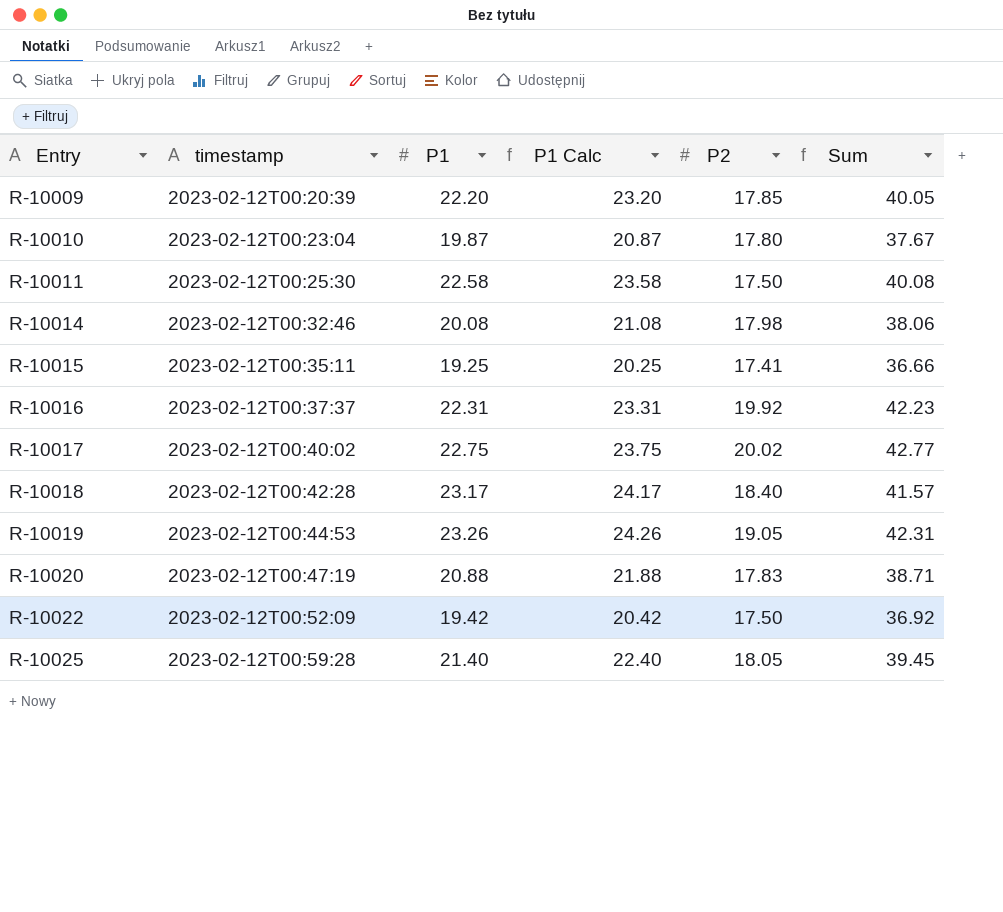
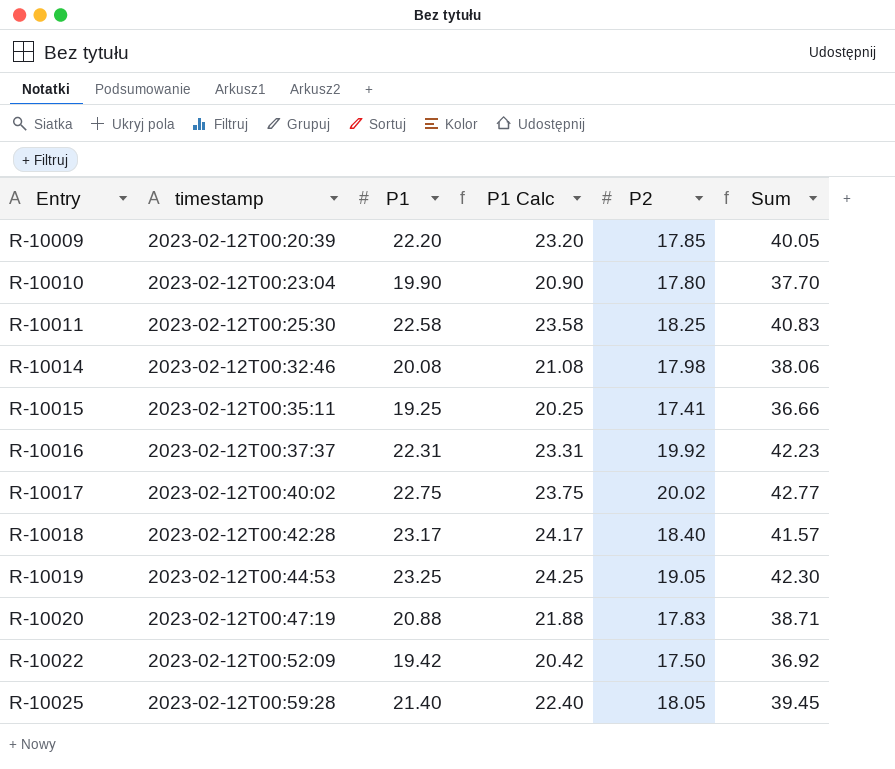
R-10010 | P1: 19.87 -> 19.90
R-10010 | P1 Calc: 20.87 -> 20.90
R-10010 | Sum: 37.67 -> 37.70
R-10011 | P2: 17.50 -> 18.25
R-10011 | Sum: 40.08 -> 40.83
R-10019 | P1: 23.26 -> 23.25
R-10019 | P1 Calc: 24.26 -> 24.25
R-10019 | Sum: 42.31 -> 42.30

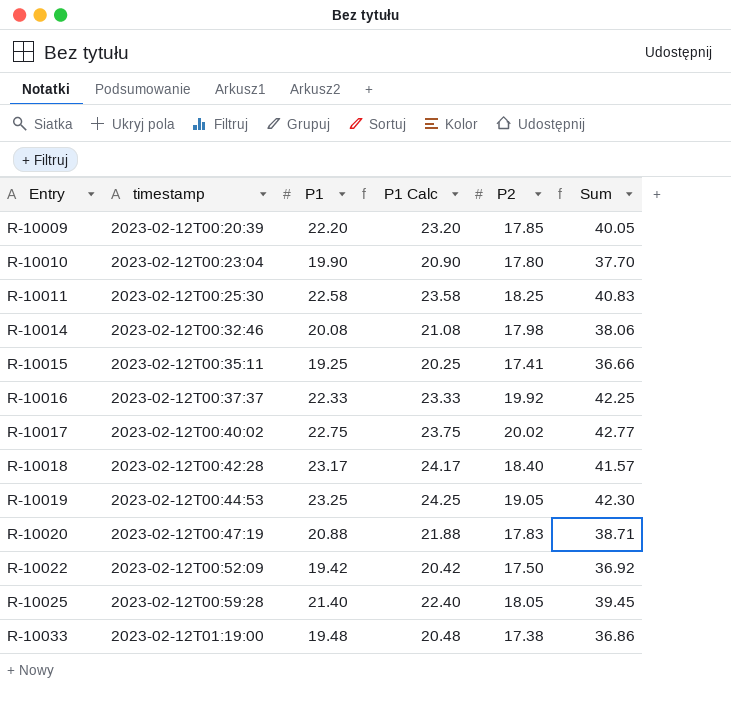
R-10016 | P1: 22.31 -> 22.33
R-10016 | P1 Calc: 23.31 -> 23.33
R-10016 | Sum: 42.23 -> 42.25
row R-10033: none -> 2023-02-12T01:19:00 | 19.48 | 20.48 | 17.38 | 36.86

